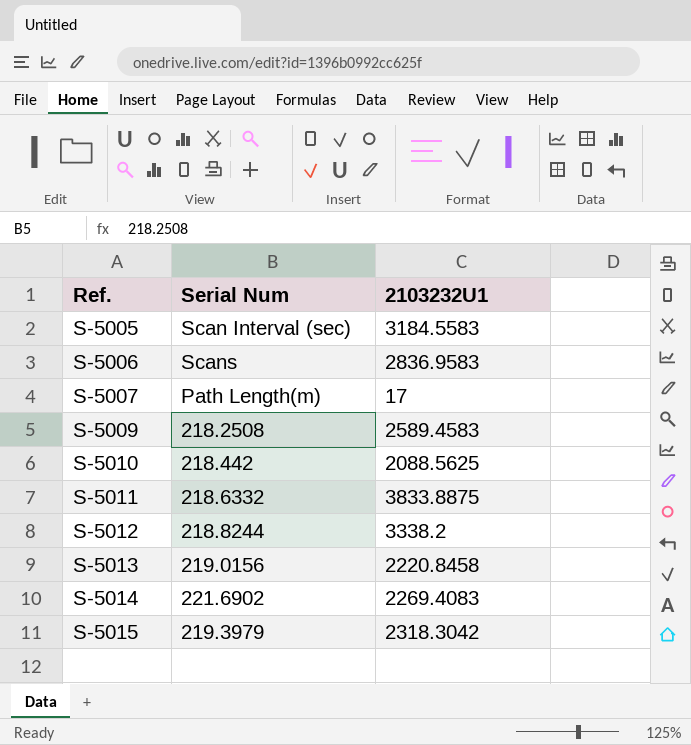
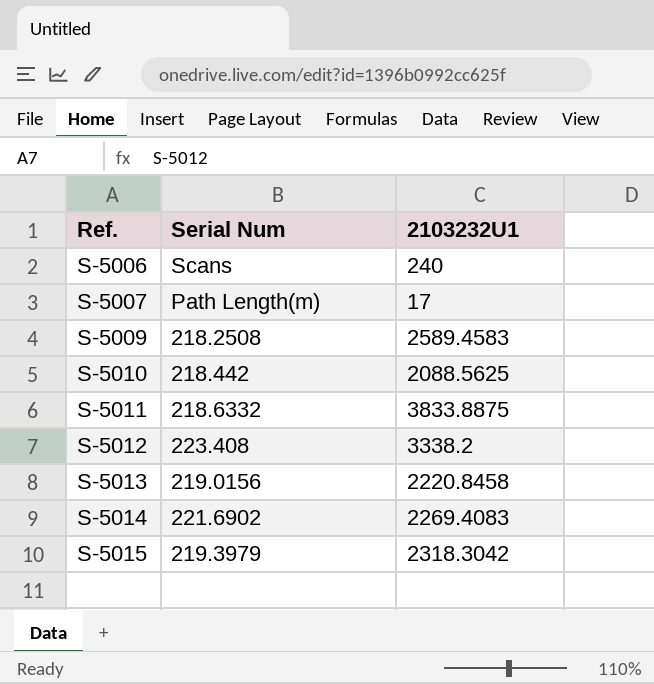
row S-5005: Scan Interval (sec) | 3184.5583 -> none
S-5006 | 2103232U1: 2836.9583 -> 240
S-5012 | Serial Num: 218.8244 -> 223.408

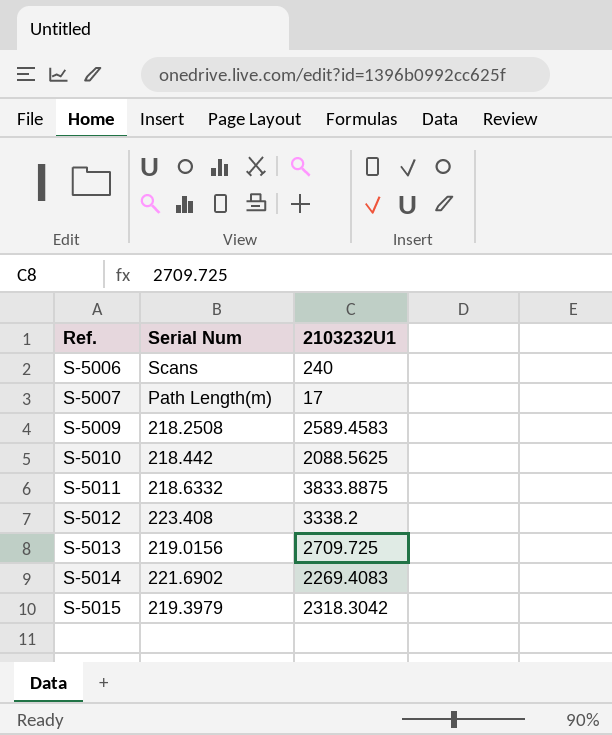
S-5013 | 2103232U1: 2220.8458 -> 2709.725

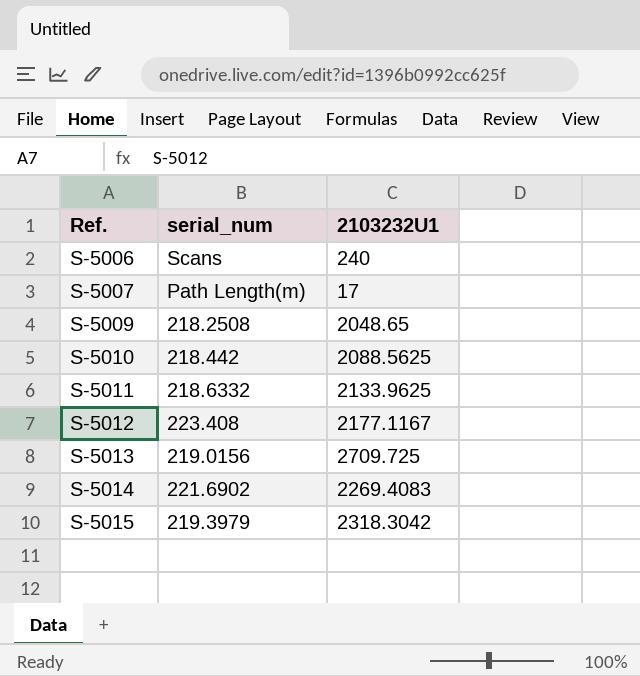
column name: Serial Num -> serial_num
S-5009 | 2103232U1: 2589.4583 -> 2048.65
S-5011 | 2103232U1: 3833.8875 -> 2133.9625
S-5012 | 2103232U1: 3338.2 -> 2177.1167

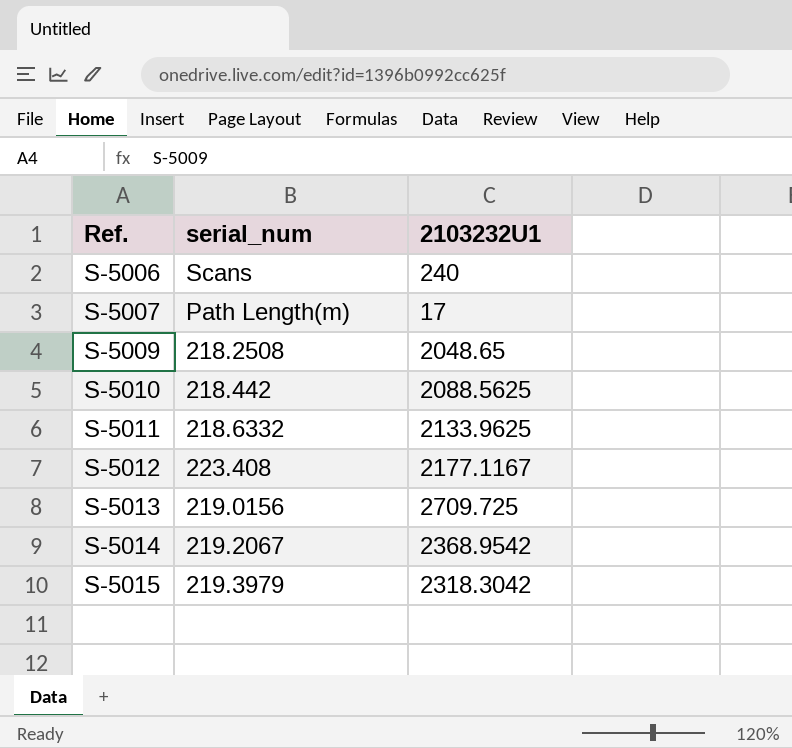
S-5014 | serial_num: 221.6902 -> 219.2067
S-5014 | 2103232U1: 2269.4083 -> 2368.9542

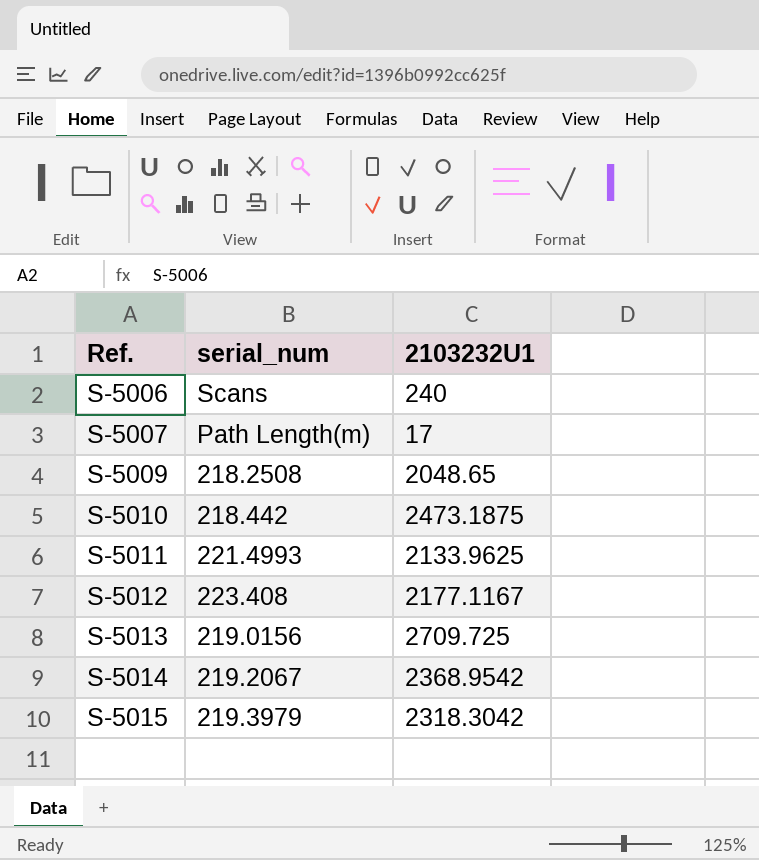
S-5010 | 2103232U1: 2088.5625 -> 2473.1875
S-5011 | serial_num: 218.6332 -> 221.4993

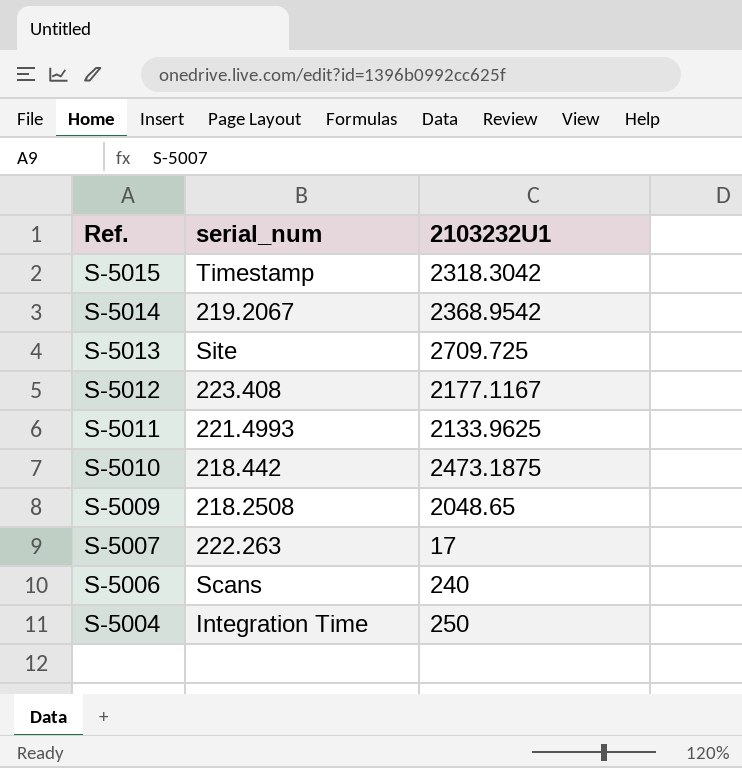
row order: Ref. ascending -> Ref. descending
S-5015 | serial_num: 219.3979 -> Timestamp
S-5013 | serial_num: 219.0156 -> Site
S-5007 | serial_num: Path Length(m) -> 222.263
row S-5004: none -> Integration Time | 250

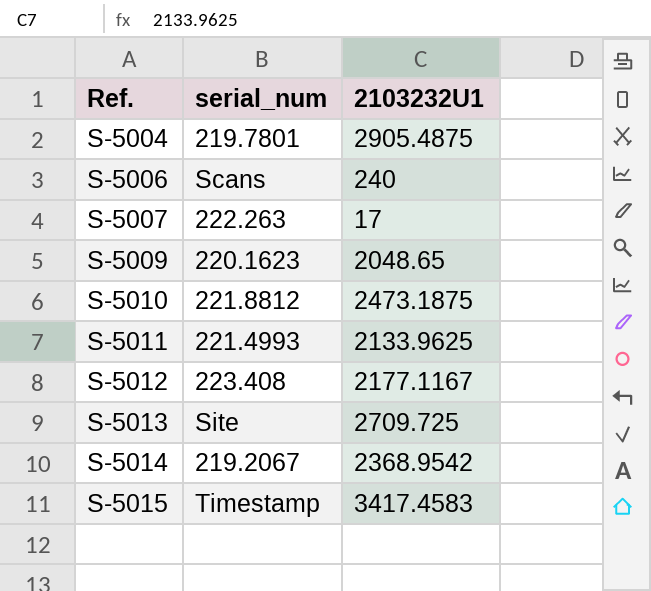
row order: Ref. descending -> Ref. ascending
S-5004 | serial_num: Integration Time -> 219.7801
S-5004 | 2103232U1: 250 -> 2905.4875
S-5009 | serial_num: 218.2508 -> 220.1623
S-5010 | serial_num: 218.442 -> 221.8812
S-5015 | 2103232U1: 2318.3042 -> 3417.4583

